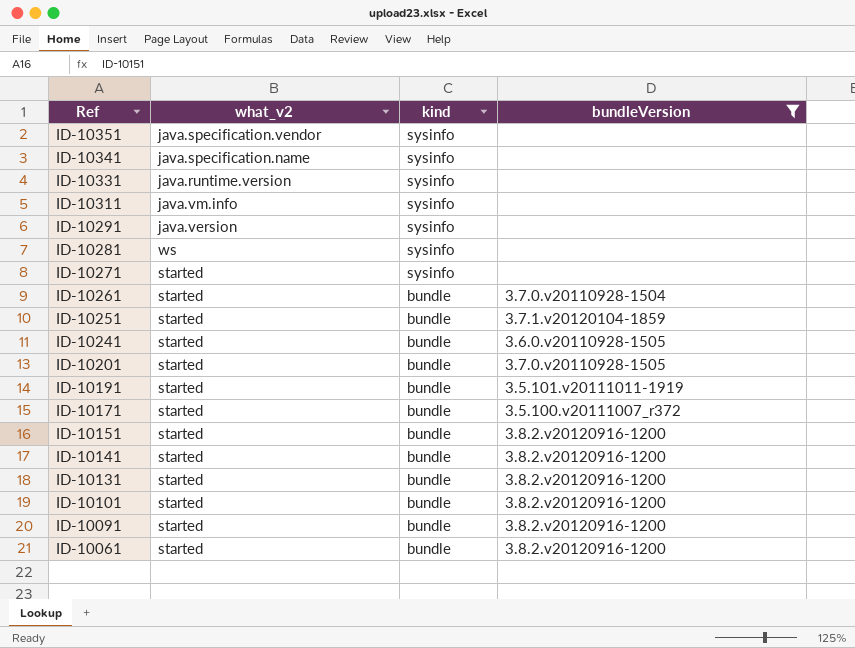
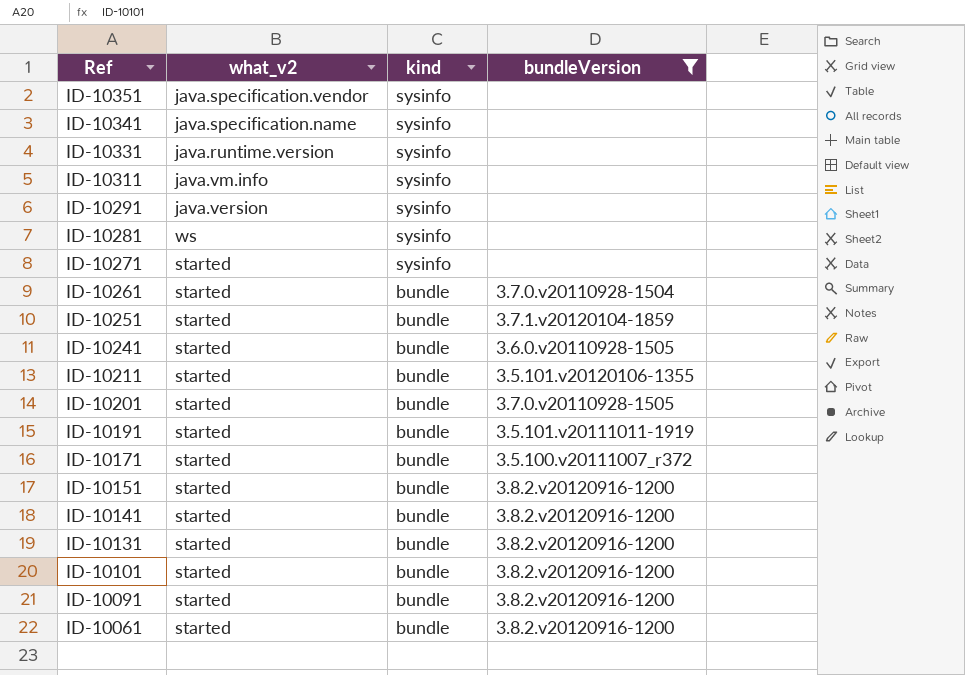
row ID-10211: none -> started | bundle | 3.5.101.v20120106-1355

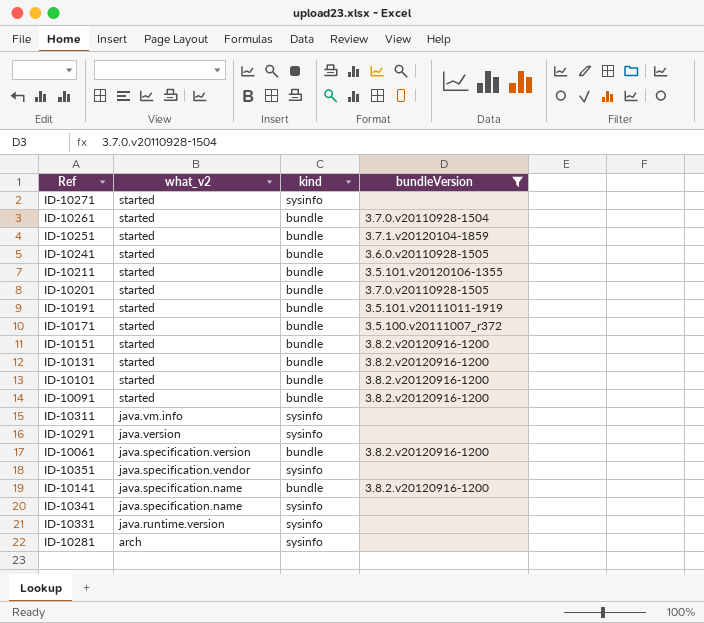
row order: Ref descending -> what_v2 descending
ID-10061 | what_v2: started -> java.specification.version
ID-10141 | what_v2: started -> java.specification.name
ID-10281 | what_v2: ws -> arch

